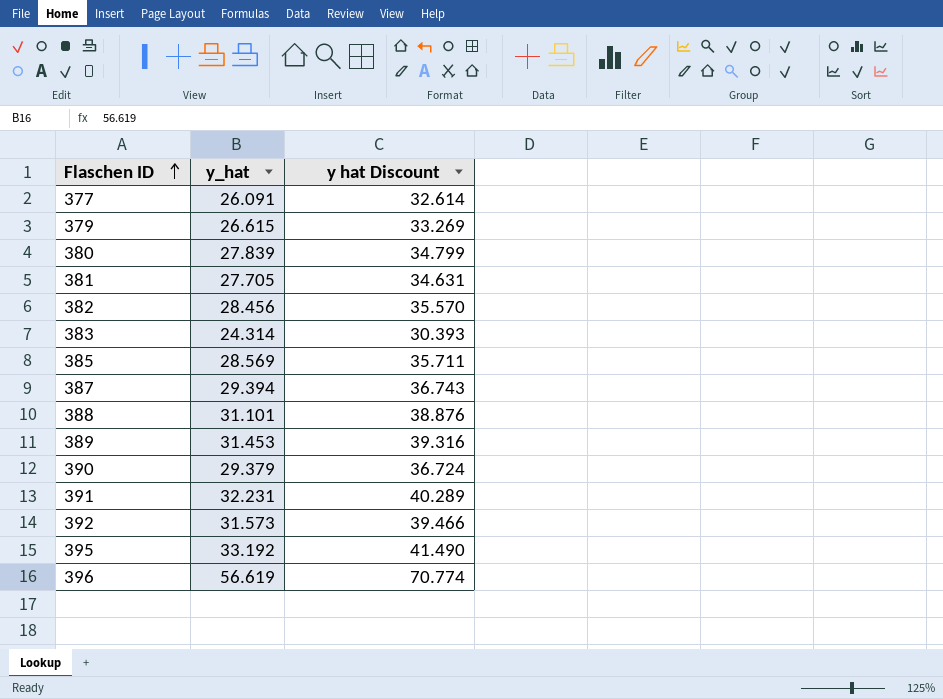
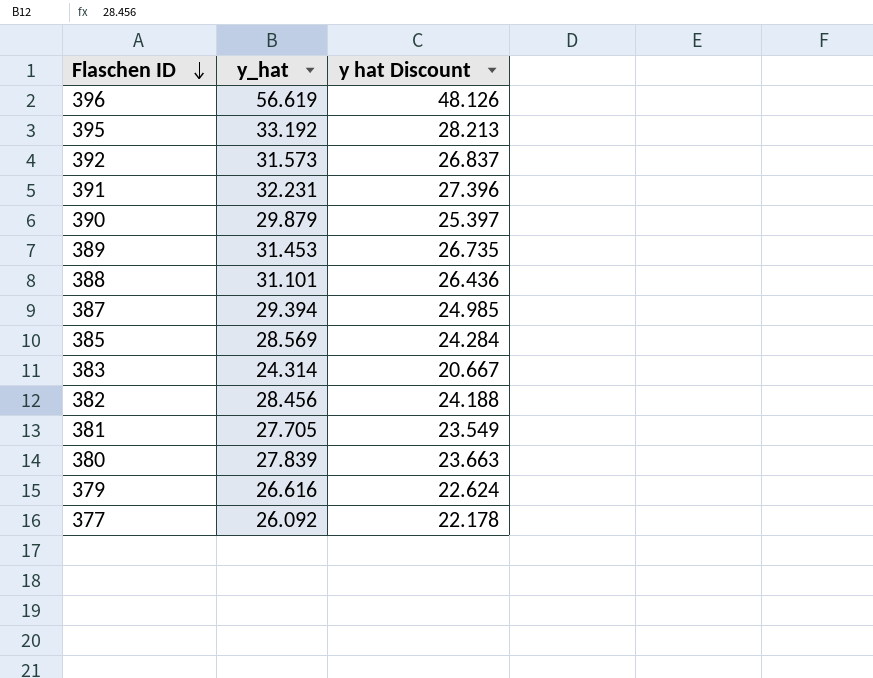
row order: Flaschen ID ascending -> Flaschen ID descending
column y hat Discount | formula: [y_hat] * 1.25 -> [y_hat] * 0.85
390 | y_hat: 29.379 -> 29.879
379 | y_hat: 26.615 -> 26.616
377 | y_hat: 26.091 -> 26.092

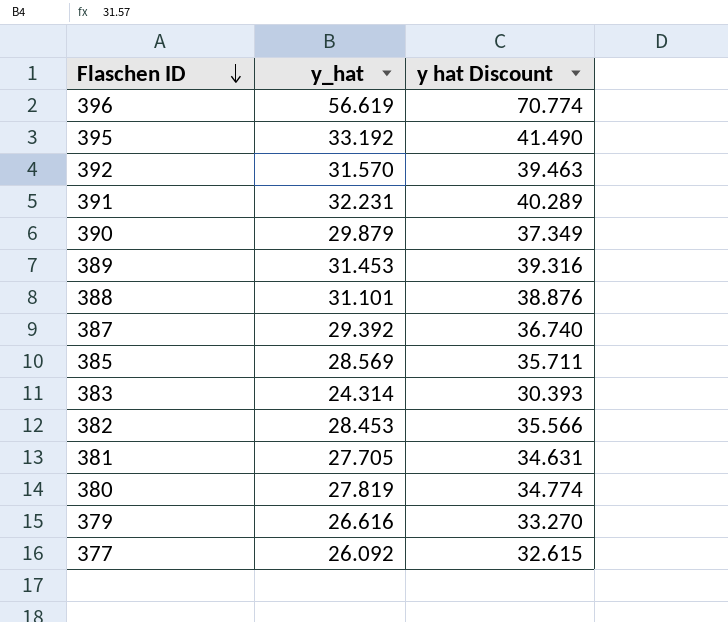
column y hat Discount | formula: [y_hat] * 0.85 -> [y_hat] * 1.25
392 | y_hat: 31.573 -> 31.570
387 | y_hat: 29.394 -> 29.392
382 | y_hat: 28.456 -> 28.453
380 | y_hat: 27.839 -> 27.819

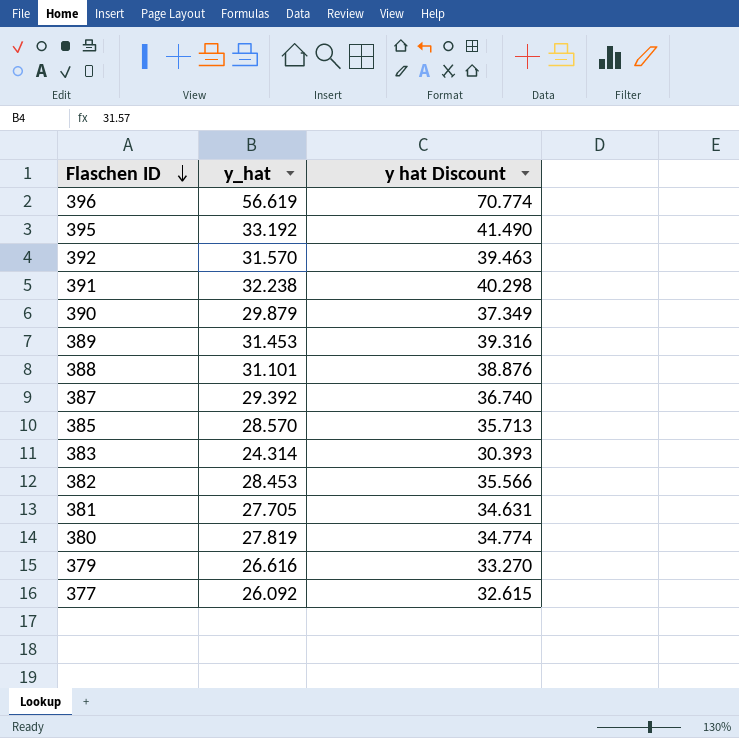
391 | y_hat: 32.231 -> 32.238
391 | y hat Discount: 40.289 -> 40.298
385 | y_hat: 28.569 -> 28.570
385 | y hat Discount: 35.711 -> 35.713

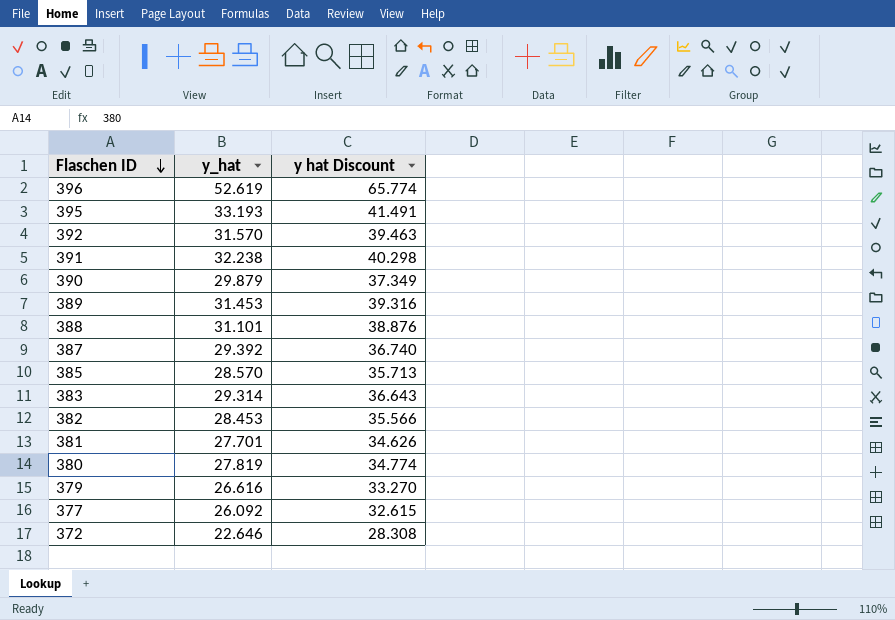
396 | y_hat: 56.619 -> 52.619
396 | y hat Discount: 70.774 -> 65.774
395 | y_hat: 33.192 -> 33.193
395 | y hat Discount: 41.490 -> 41.491
383 | y_hat: 24.314 -> 29.314
383 | y hat Discount: 30.393 -> 36.643
381 | y_hat: 27.705 -> 27.701
381 | y hat Discount: 34.631 -> 34.626
row 372: none -> 22.646 | 28.308

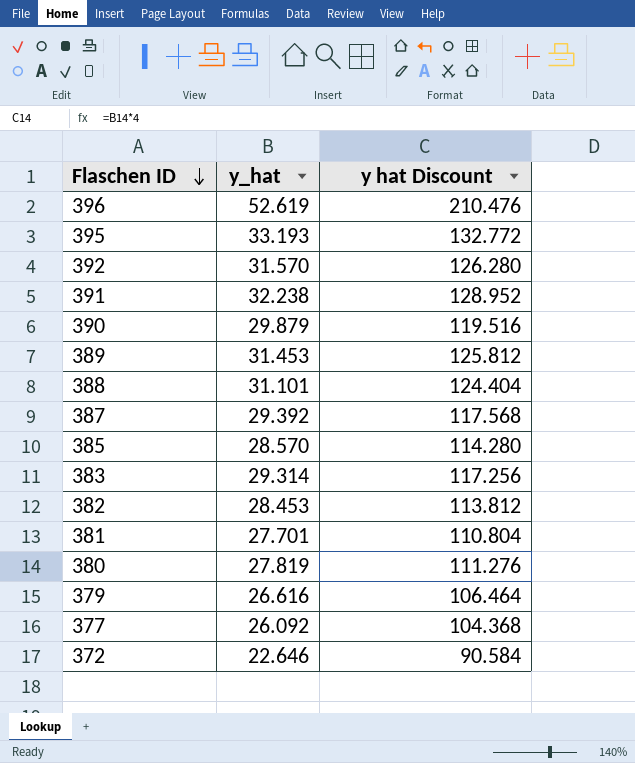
column y hat Discount | formula: [y_hat] * 1.25 -> [y_hat] * 4

